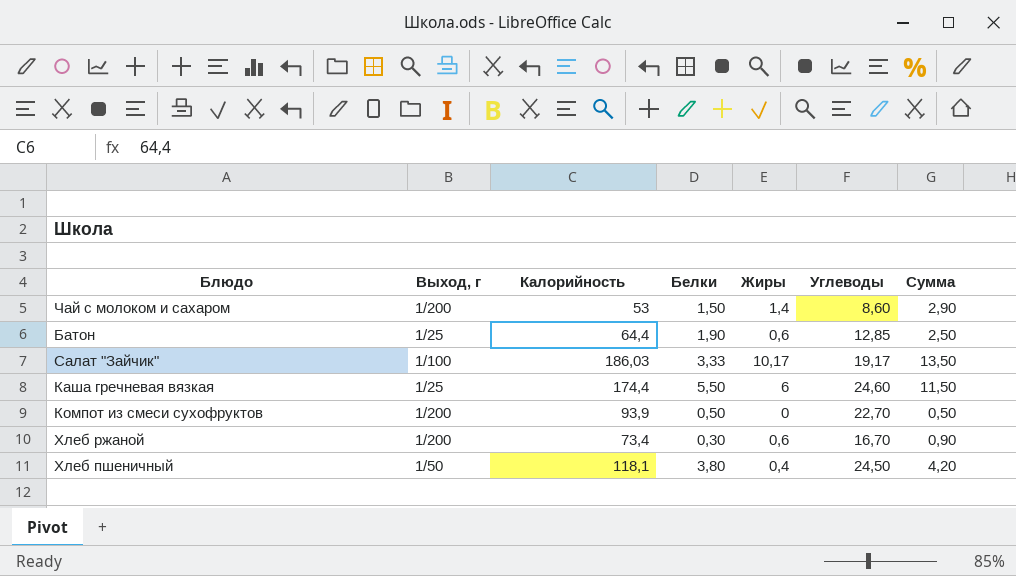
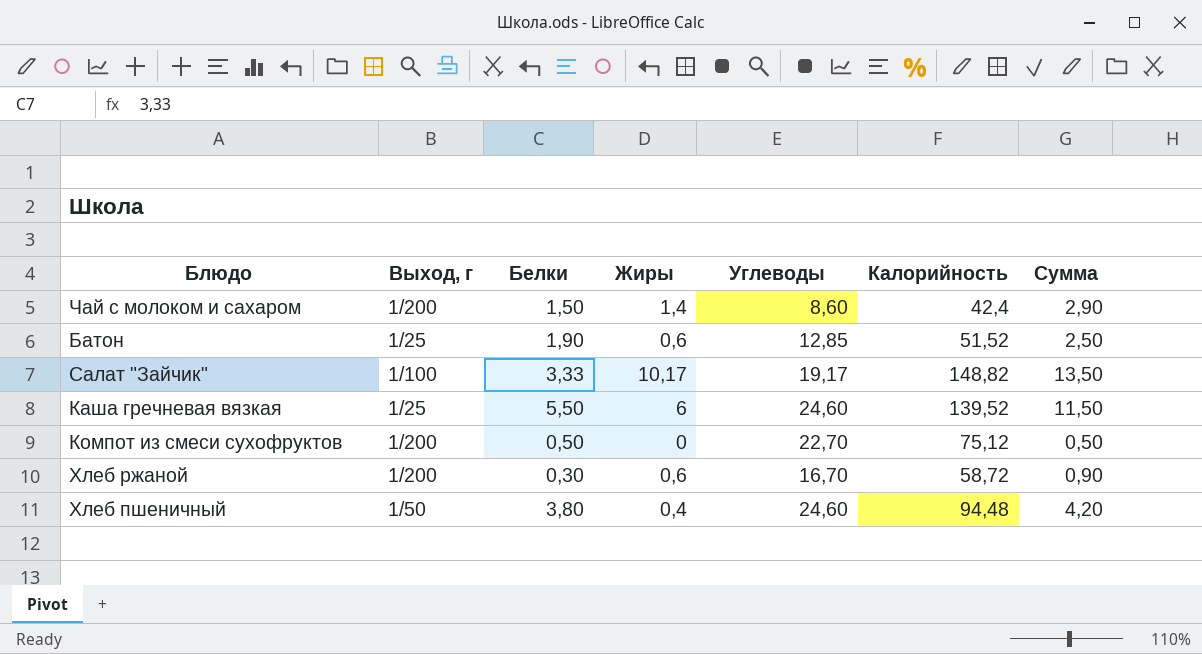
column Калорийность | position: 3 -> 6
Чай с молоком и сахаром | Калорийность: 53 -> 42,4
Батон | Калорийность: 64,4 -> 51,52
Салат "Зайчик" | Калорийность: 186,03 -> 148,82
Каша гречневая вязкая | Калорийность: 174,4 -> 139,52
Компот из смеси сухофруктов | Калорийность: 93,9 -> 75,12
Хлеб ржаной | Калорийность: 73,4 -> 58,72
Хлеб пшеничный | Углеводы: 24,50 -> 24,60
Хлеб пшеничный | Калорийность: 118,1 -> 94,48

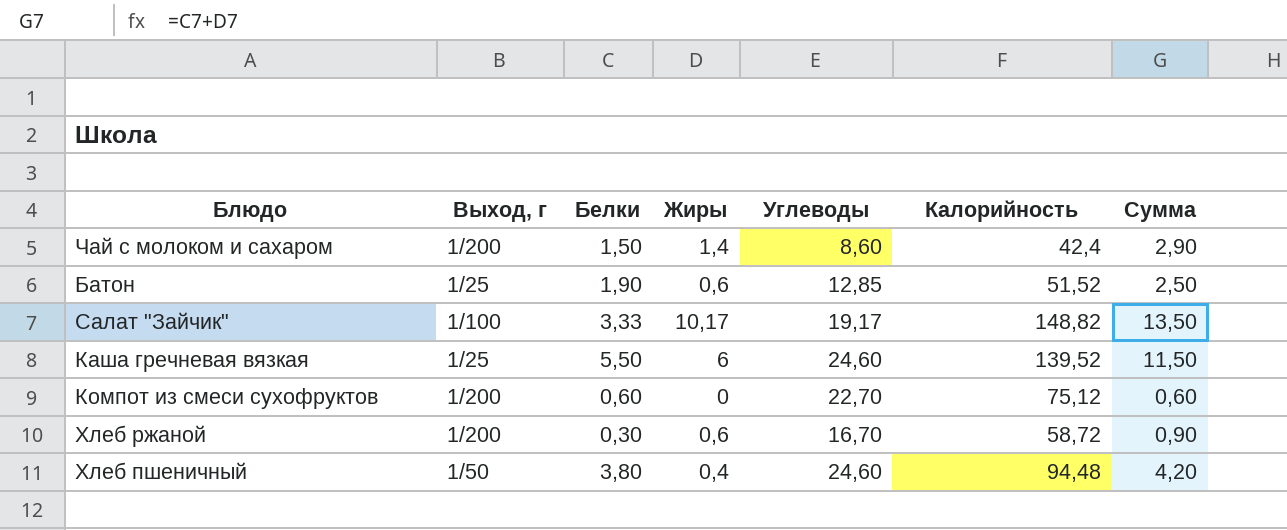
Компот из смеси сухофруктов | Белки: 0,50 -> 0,60
Компот из смеси сухофруктов | Сумма: 0,50 -> 0,60

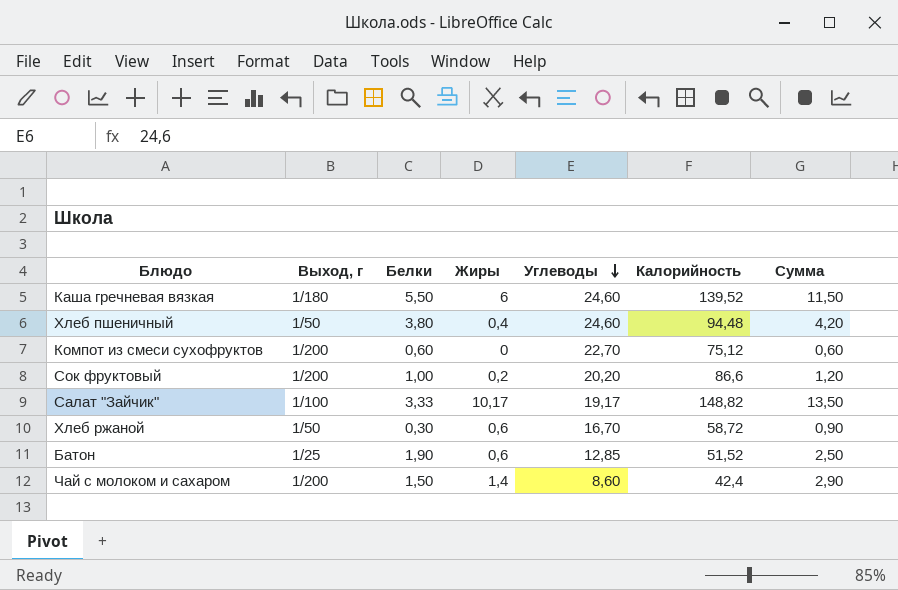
row order: none -> Углеводы descending
Каша гречневая вязкая | Выход, г: 1/25 -> 1/180
row Сок фруктовый: none -> 1/200 | 1,00 | 0,2 | 20,20 | 86,6 | 1,20
Хлеб ржаной | Выход, г: 1/200 -> 1/50

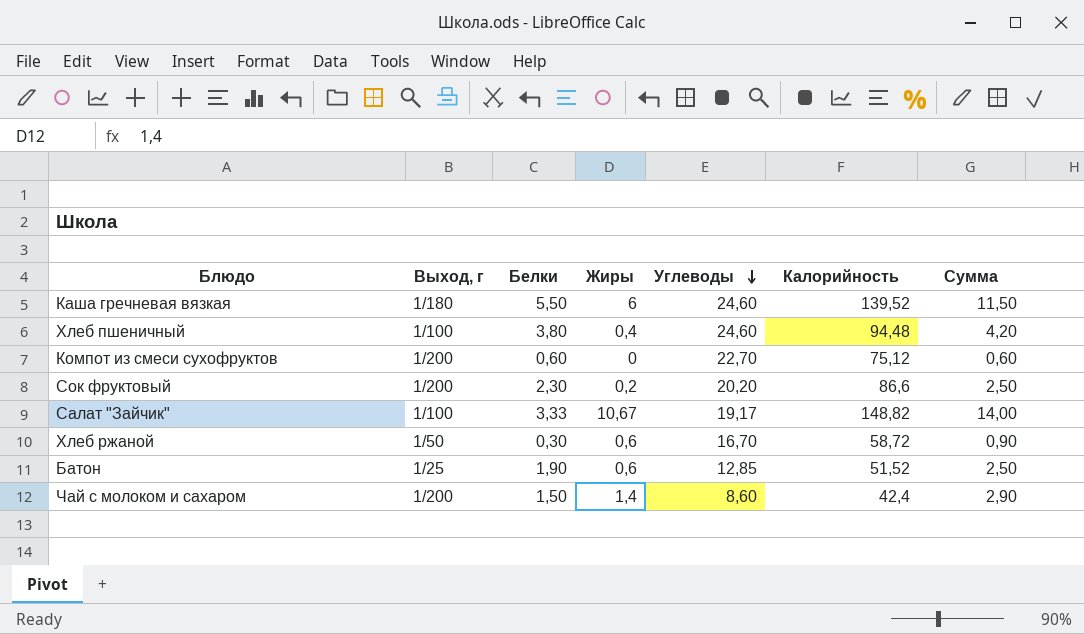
Хлеб пшеничный | Выход, г: 1/50 -> 1/100
Сок фруктовый | Белки: 1,00 -> 2,30
Сок фруктовый | Сумма: 1,20 -> 2,50
Салат "Зайчик" | Жиры: 10,17 -> 10,67
Салат "Зайчик" | Сумма: 13,50 -> 14,00

